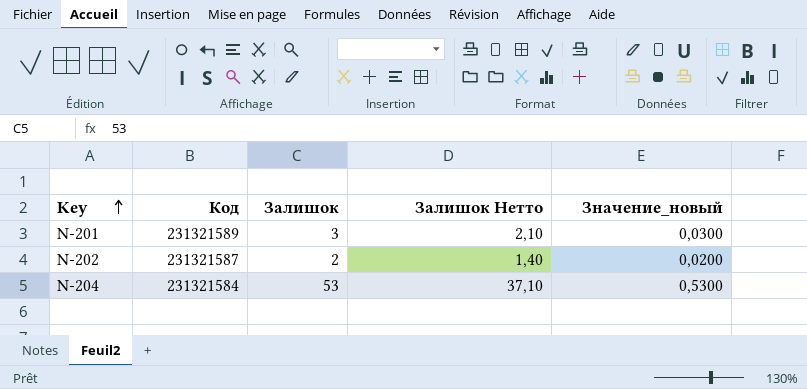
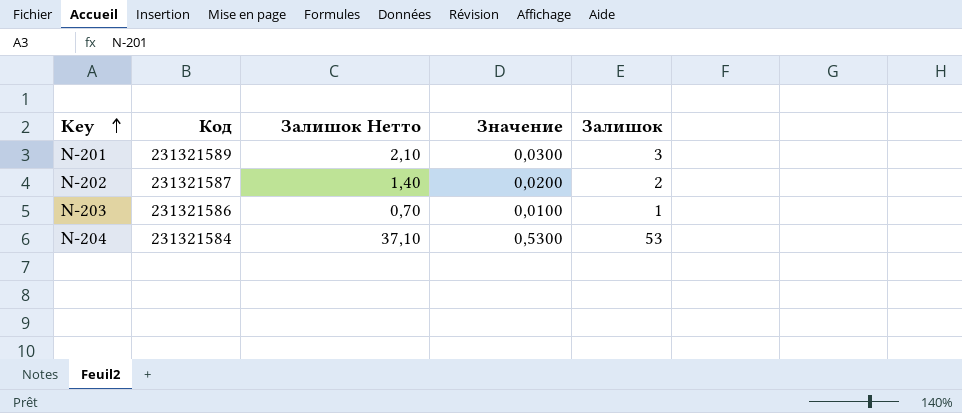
column name: Значение_новый -> Значение
column Залишок | position: 3 -> 5
row N-203: none -> 231321586 | 0,70 | 0,0100 | 1

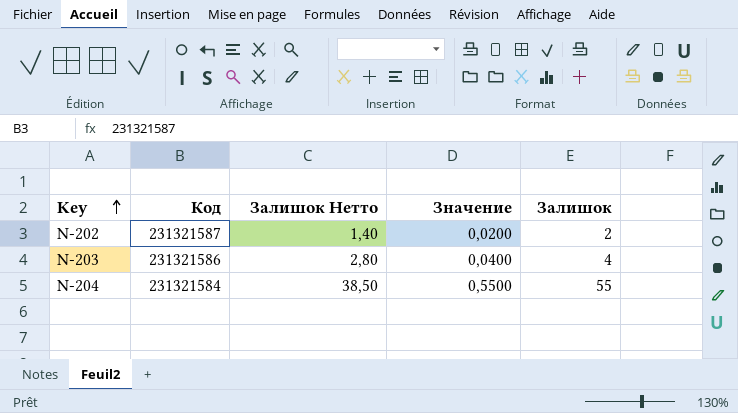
row N-201: 231321589 | 2,10 | 0,0300 | 3 -> none
N-203 | Залишок Нетто: 0,70 -> 2,80
N-203 | Значение: 0,0100 -> 0,0400
N-203 | Залишок: 1 -> 4
N-204 | Залишок Нетто: 37,10 -> 38,50
N-204 | Значение: 0,5300 -> 0,5500
N-204 | Залишок: 53 -> 55

